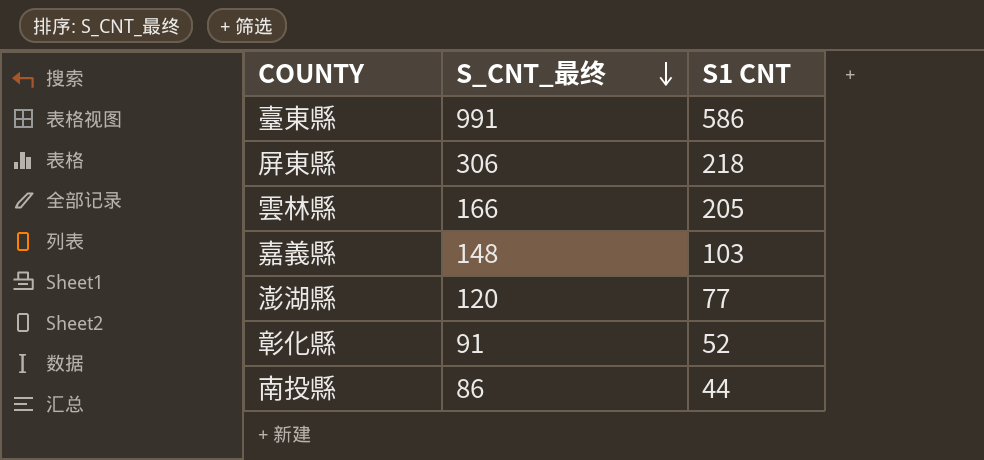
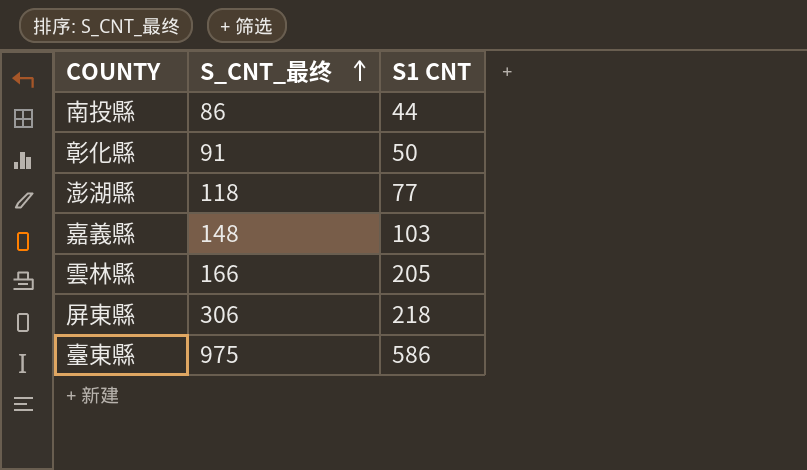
row order: S_CNT_最终 descending -> S_CNT_最终 ascending
彰化縣 | S1 CNT: 52 -> 50
澎湖縣 | S_CNT_最终: 120 -> 118
臺東縣 | S_CNT_最终: 991 -> 975

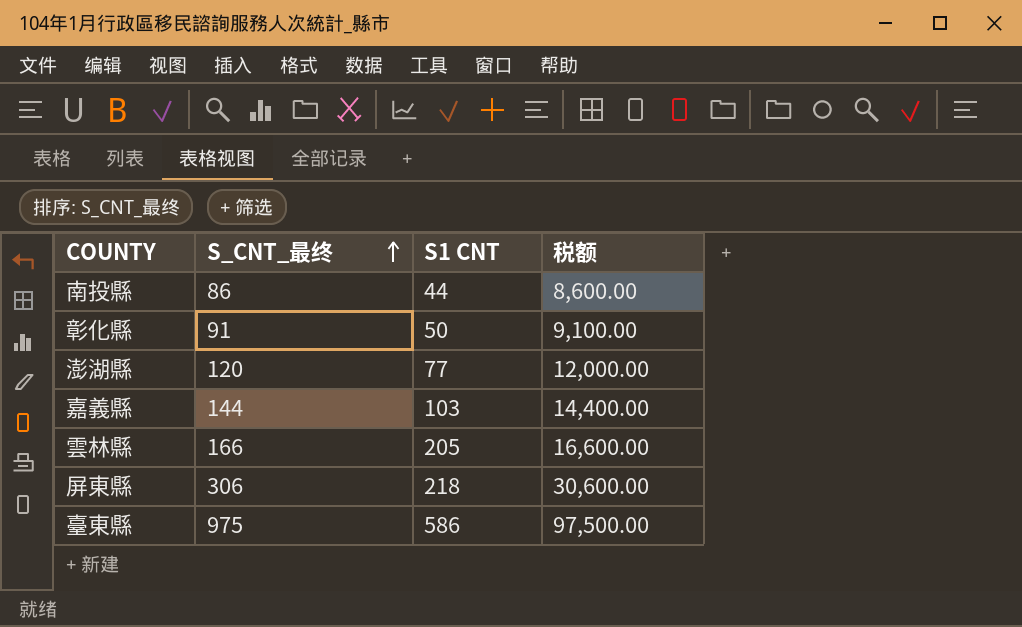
column 税额 | formula: none -> [S_CNT_最终] * 100
澎湖縣 | S_CNT_最终: 118 -> 120
嘉義縣 | S_CNT_最终: 148 -> 144

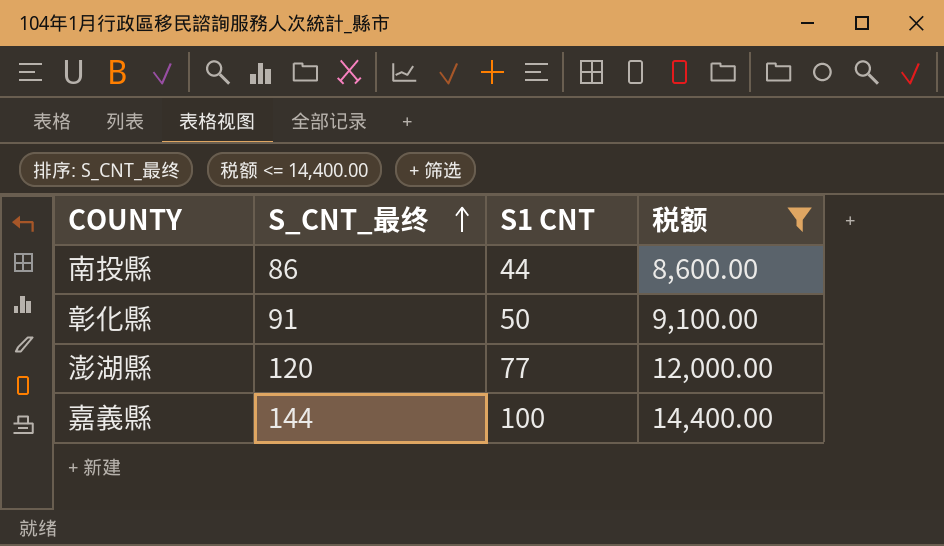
filter: none -> 税额 <= 14,400.00
嘉義縣 | S1 CNT: 103 -> 100

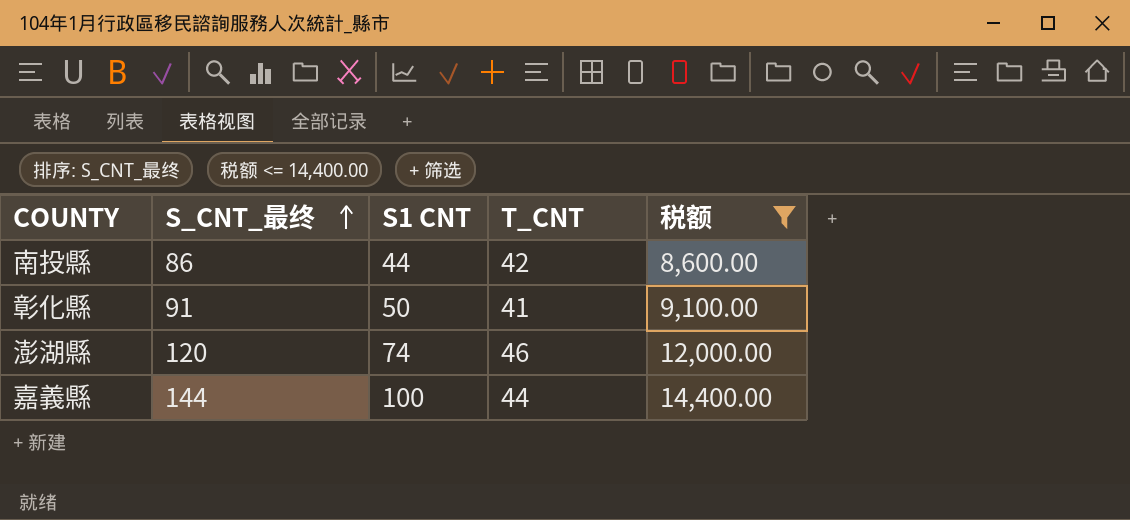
column T_CNT | formula: none -> [S_CNT_最终] - [S1 CNT]
澎湖縣 | S1 CNT: 77 -> 74

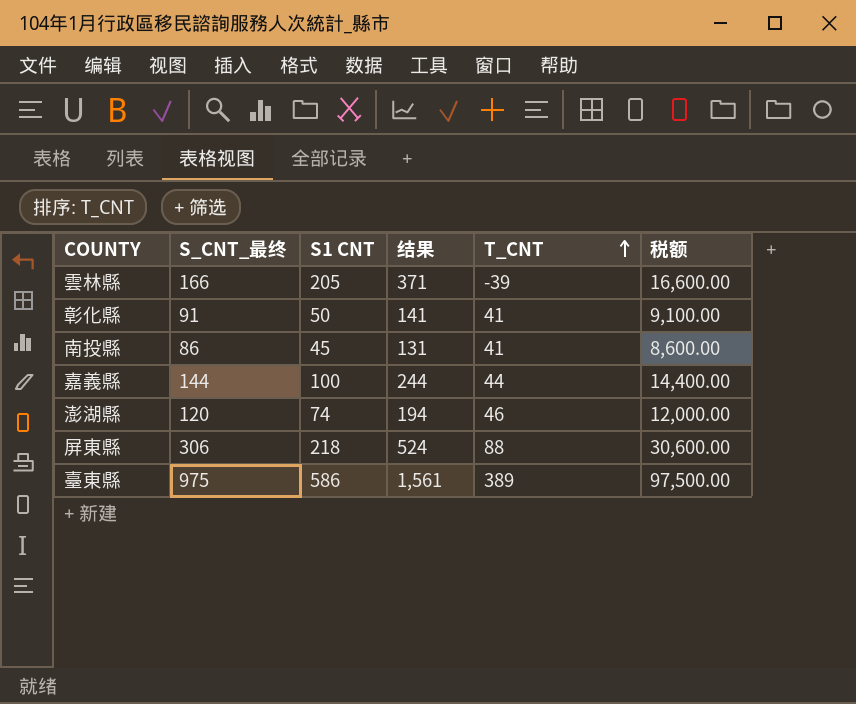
filter: 税额 <= 14,400.00 -> none
row order: S_CNT_最终 ascending -> T_CNT ascending
column 结果 | formula: none -> [S_CNT_最终] + [S1 CNT]
南投縣 | S1 CNT: 44 -> 45
南投縣 | T_CNT: 42 -> 41

